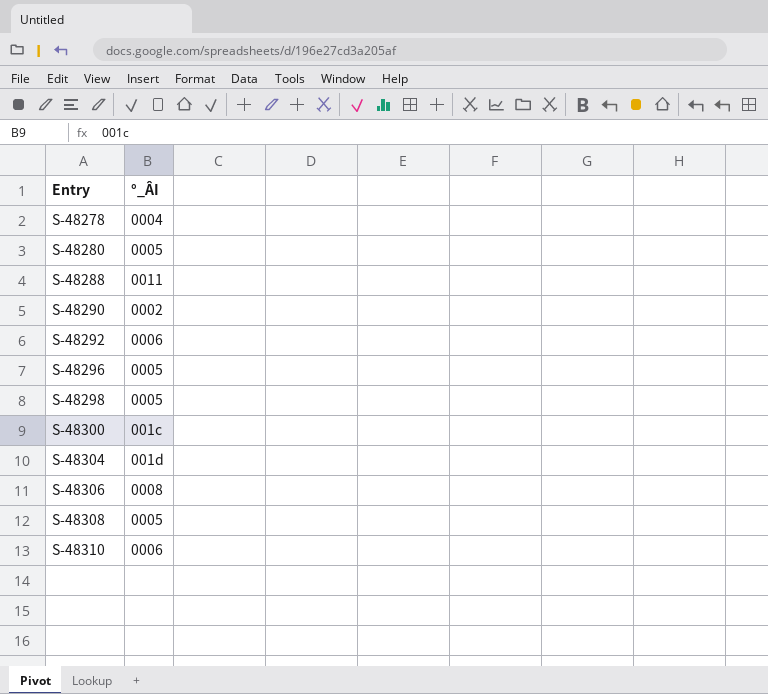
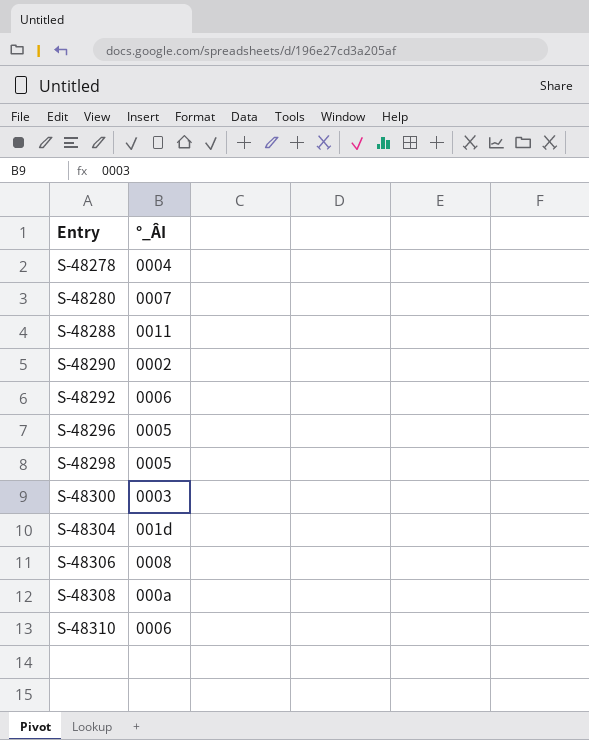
S-48280 | °_ÂI: 0005 -> 0007
S-48300 | °_ÂI: 001c -> 0003
S-48308 | °_ÂI: 0005 -> 000a

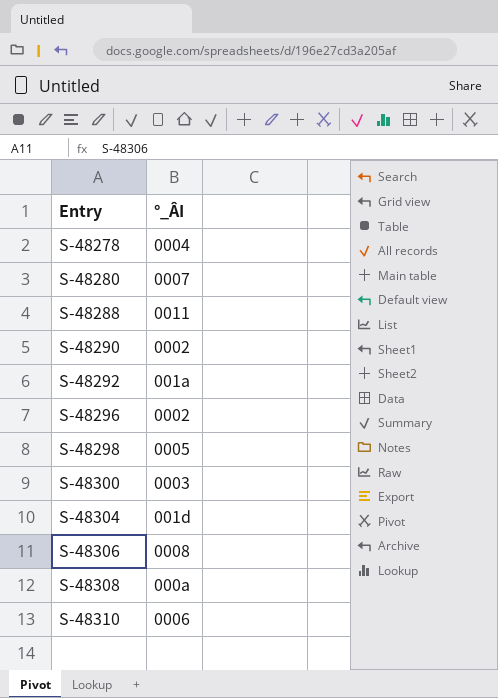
S-48292 | °_ÂI: 0006 -> 001a
S-48296 | °_ÂI: 0005 -> 0002

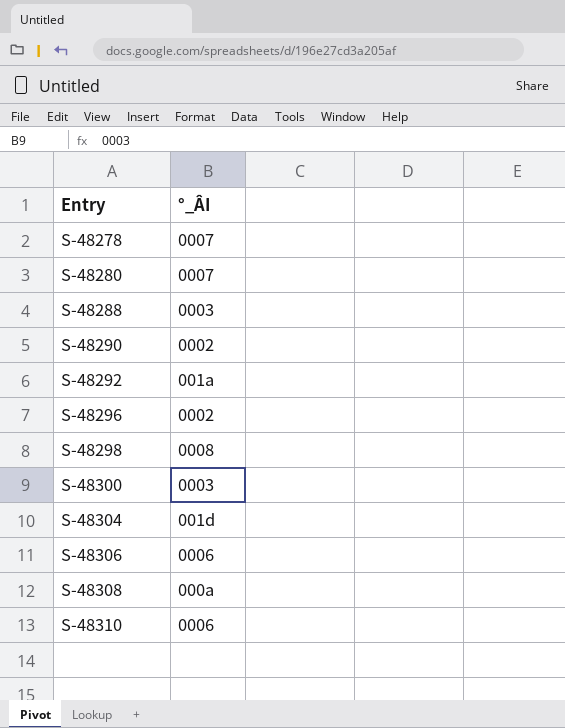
S-48278 | °_ÂI: 0004 -> 0007
S-48288 | °_ÂI: 0011 -> 0003
S-48298 | °_ÂI: 0005 -> 0008
S-48306 | °_ÂI: 0008 -> 0006

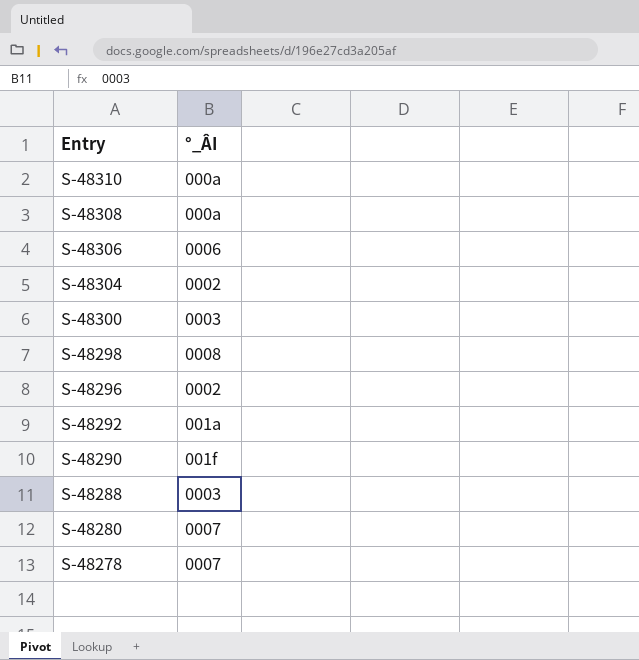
row order: Entry ascending -> Entry descending
S-48310 | °_ÂI: 0006 -> 000a
S-48304 | °_ÂI: 001d -> 0002
S-48290 | °_ÂI: 0002 -> 001f

